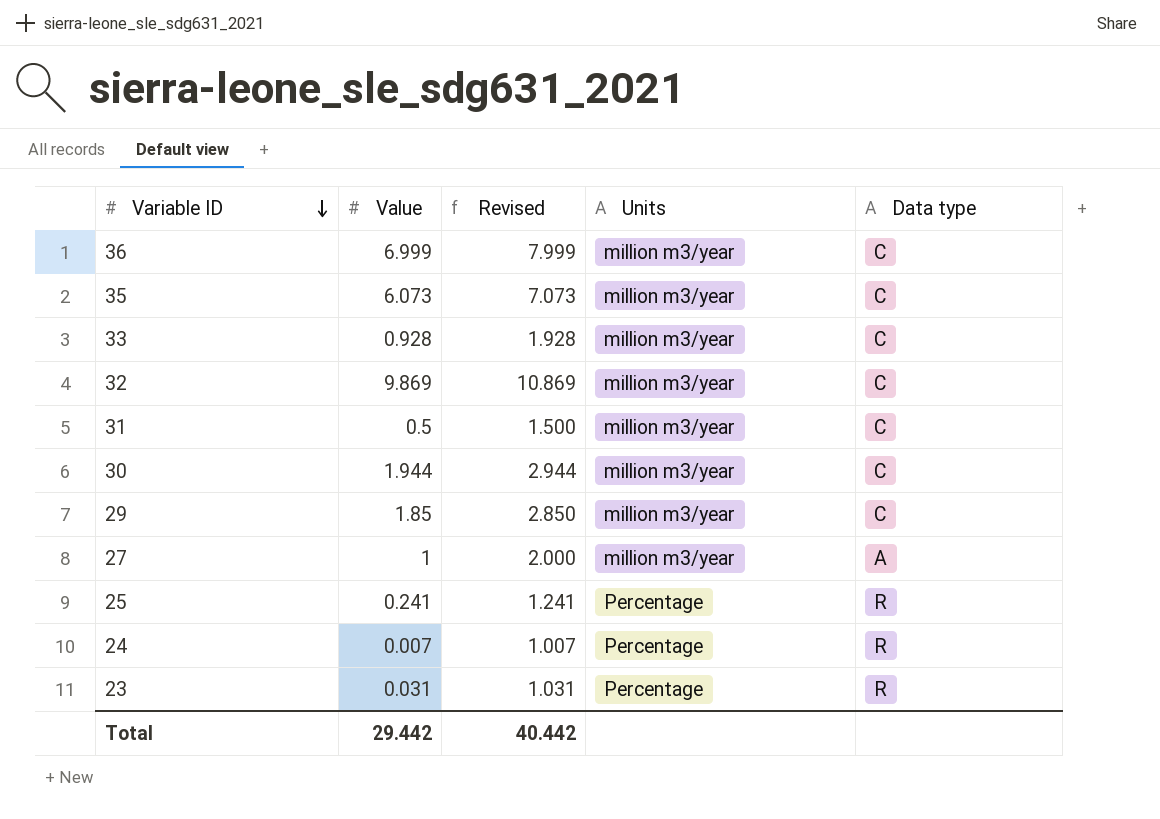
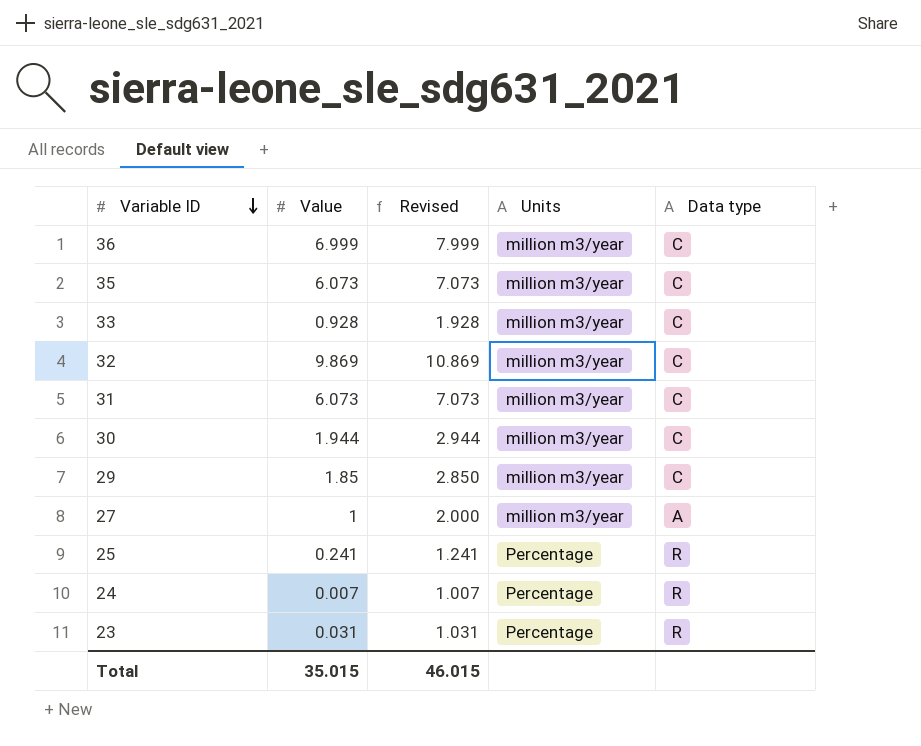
31 | Value: 0.5 -> 6.073
31 | Revised: 1.500 -> 7.073
Total | Value: 29.442 -> 35.015
Total | Revised: 40.442 -> 46.015

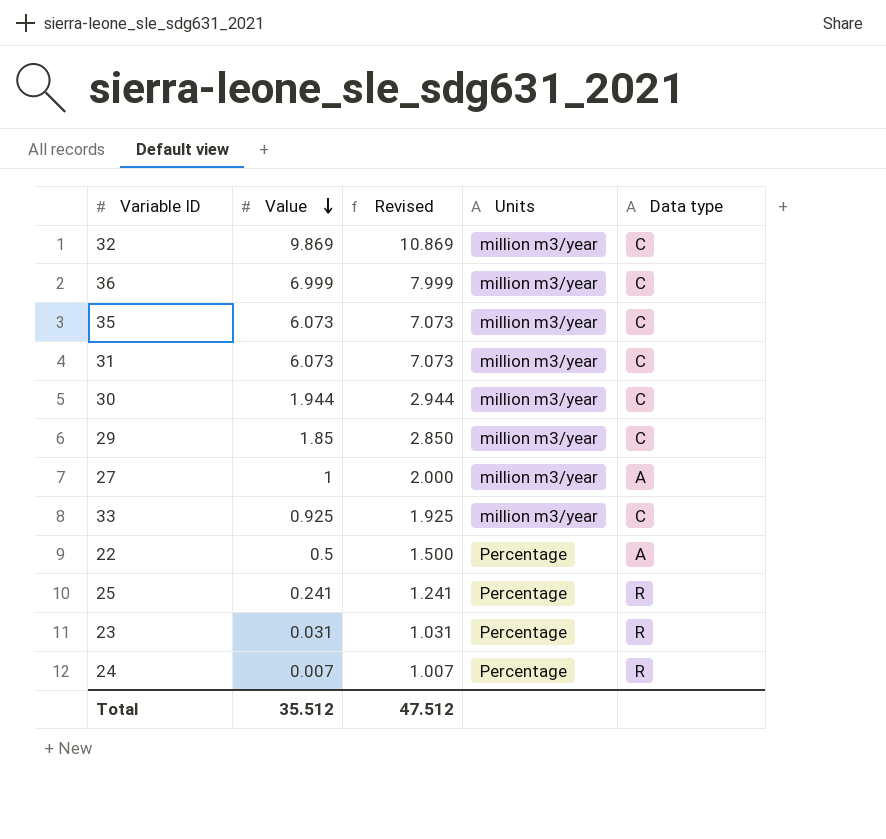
row order: Variable ID descending -> Value descending
33 | Value: 0.928 -> 0.925
33 | Revised: 1.928 -> 1.925
row 22: none -> 0.5 | 1.500 | Percentage | A
Total | Value: 35.015 -> 35.512
Total | Revised: 46.015 -> 47.512

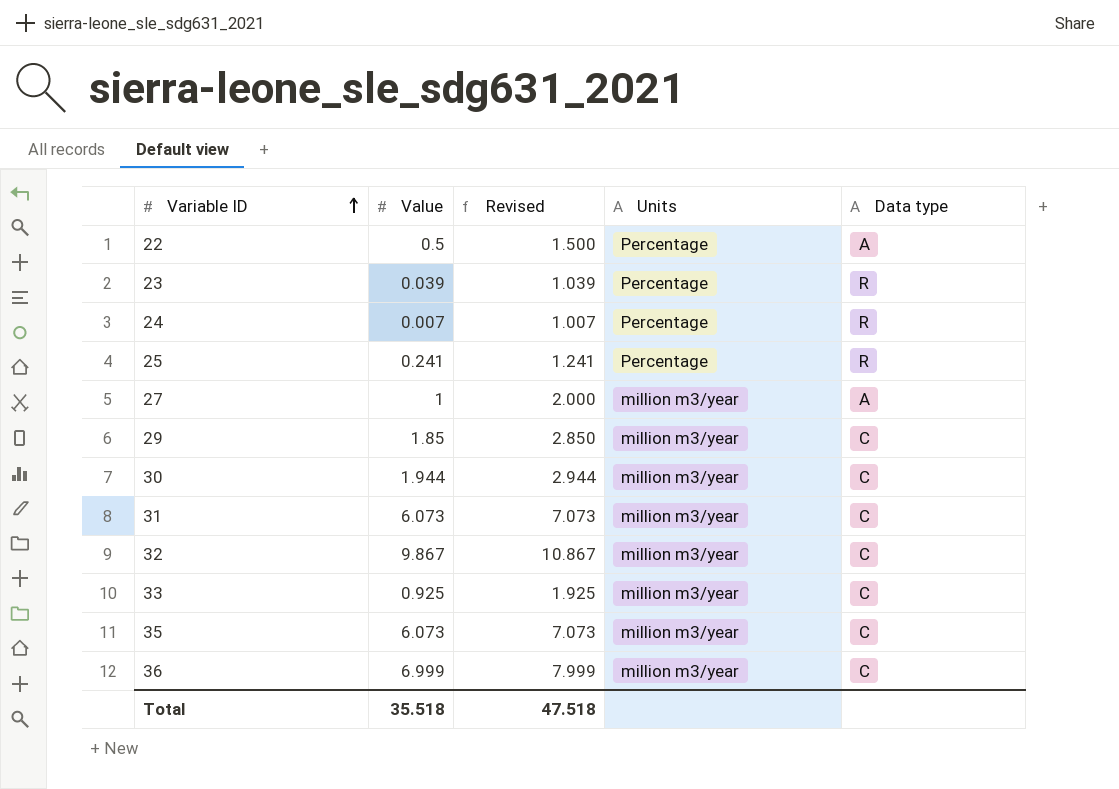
row order: Value descending -> Variable ID ascending
23 | Value: 0.031 -> 0.039
23 | Revised: 1.031 -> 1.039
32 | Value: 9.869 -> 9.867
32 | Revised: 10.869 -> 10.867
Total | Value: 35.512 -> 35.518
Total | Revised: 47.512 -> 47.518

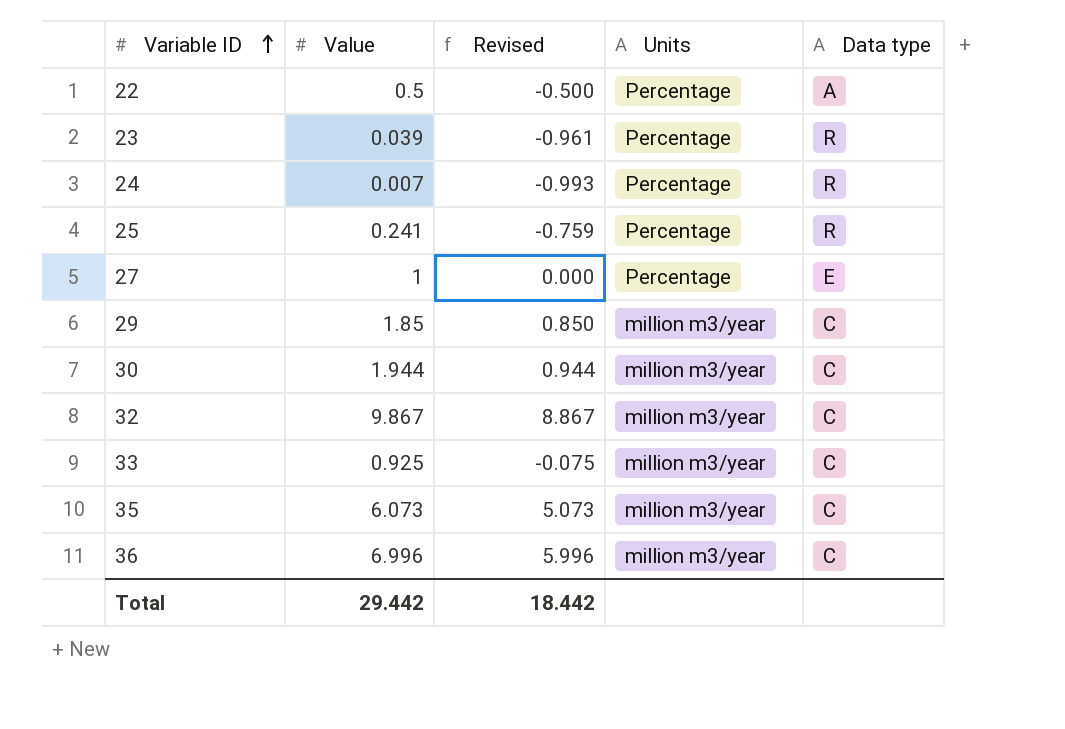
column Revised | formula: [Value] + 1 -> [Value] - 1
row 31: 6.073 | 7.073 | million m3/year | C -> none
27 | Units: million m3/year -> Percentage
27 | Data type: A -> E
36 | Value: 6.999 -> 6.996
Total | Value: 35.518 -> 29.442
Total | Revised: 47.518 -> 18.442

